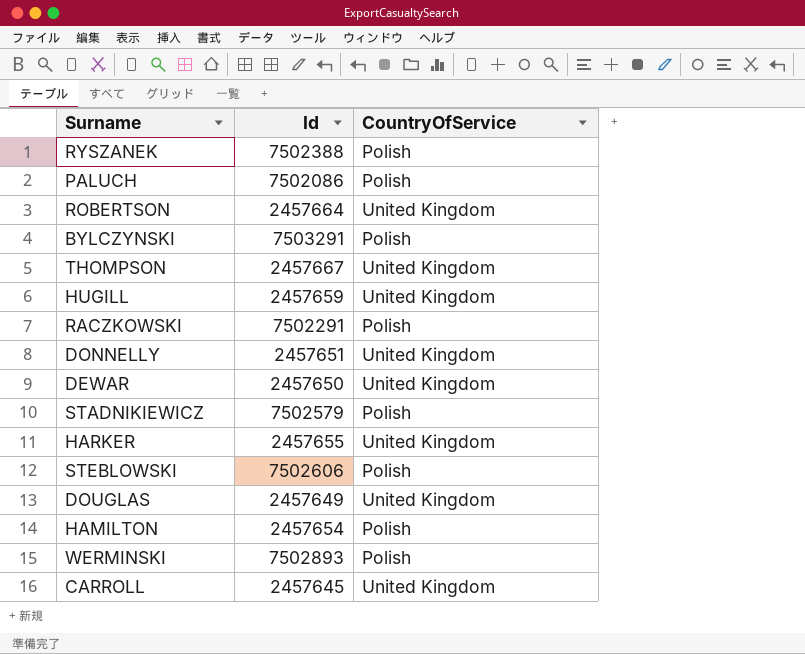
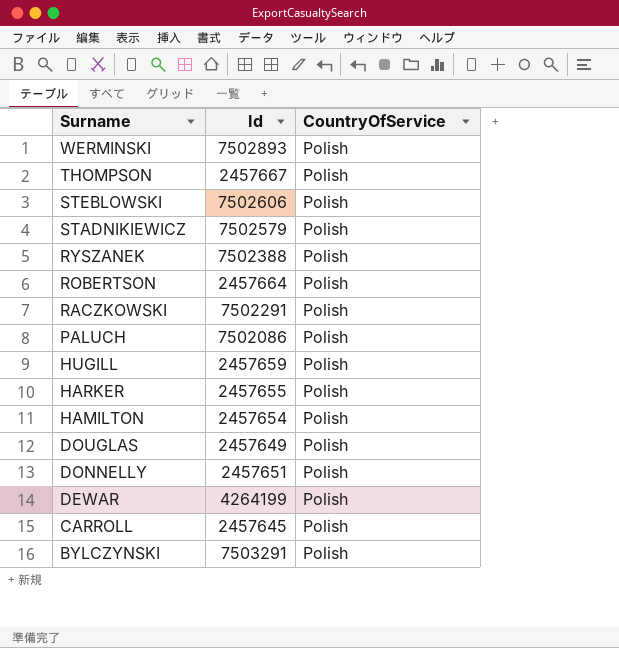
row order: none -> Surname descending
THOMPSON | CountryOfService: United Kingdom -> Polish
ROBERTSON | CountryOfService: United Kingdom -> Polish
HUGILL | CountryOfService: United Kingdom -> Polish
HARKER | CountryOfService: United Kingdom -> Polish
DOUGLAS | CountryOfService: United Kingdom -> Polish
DONNELLY | CountryOfService: United Kingdom -> Polish
DEWAR | Id: 2457650 -> 4264199
DEWAR | CountryOfService: United Kingdom -> Polish
CARROLL | CountryOfService: United Kingdom -> Polish

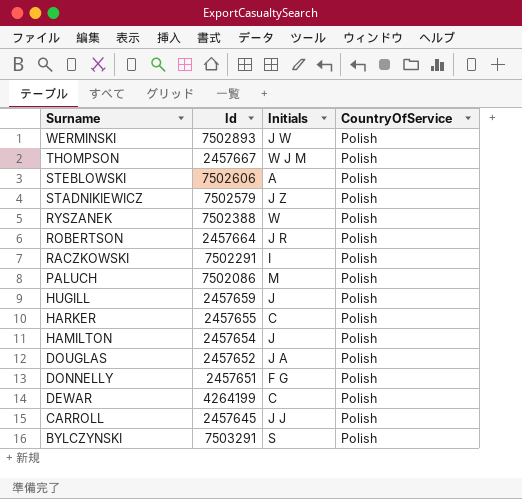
column Initials | position: none -> 3
DOUGLAS | Id: 2457649 -> 2457652

